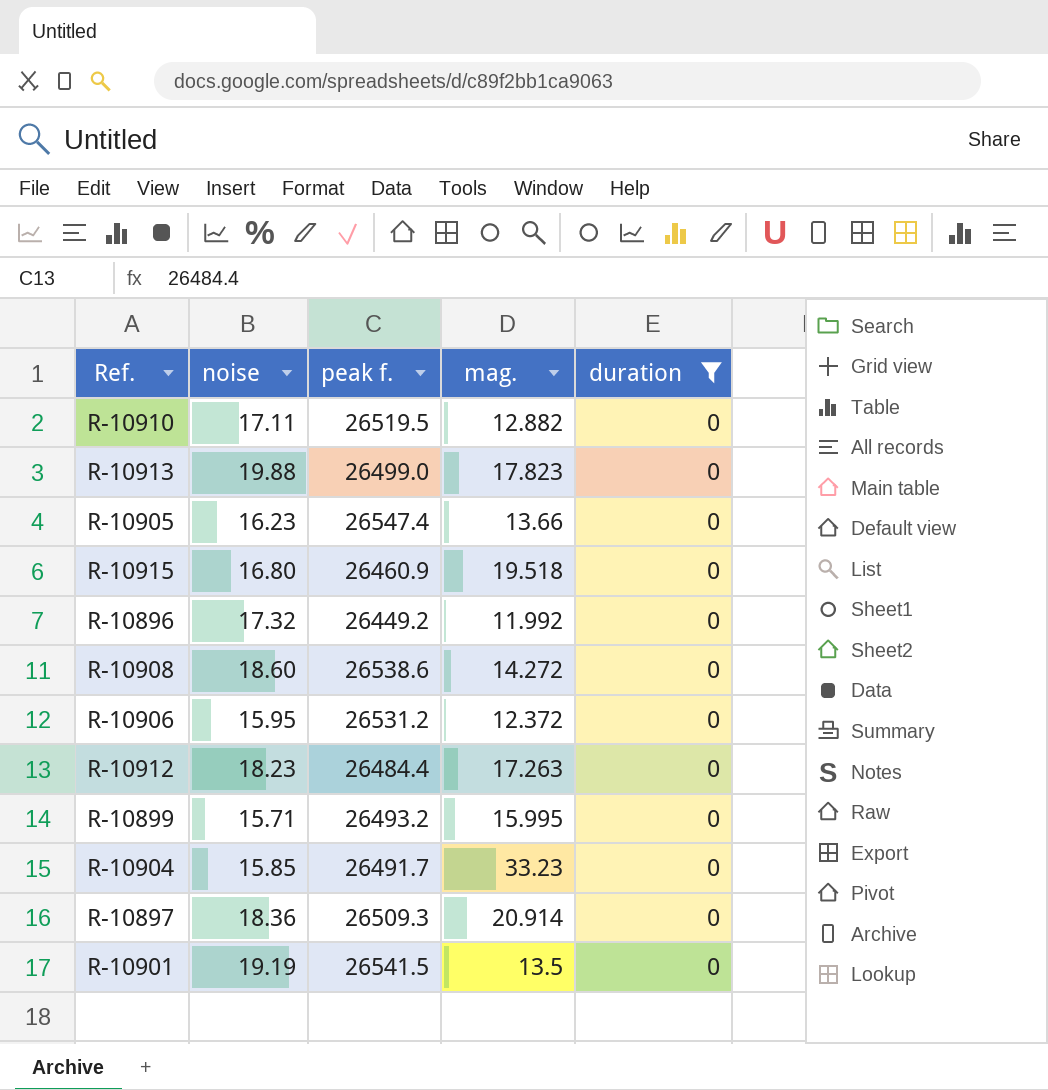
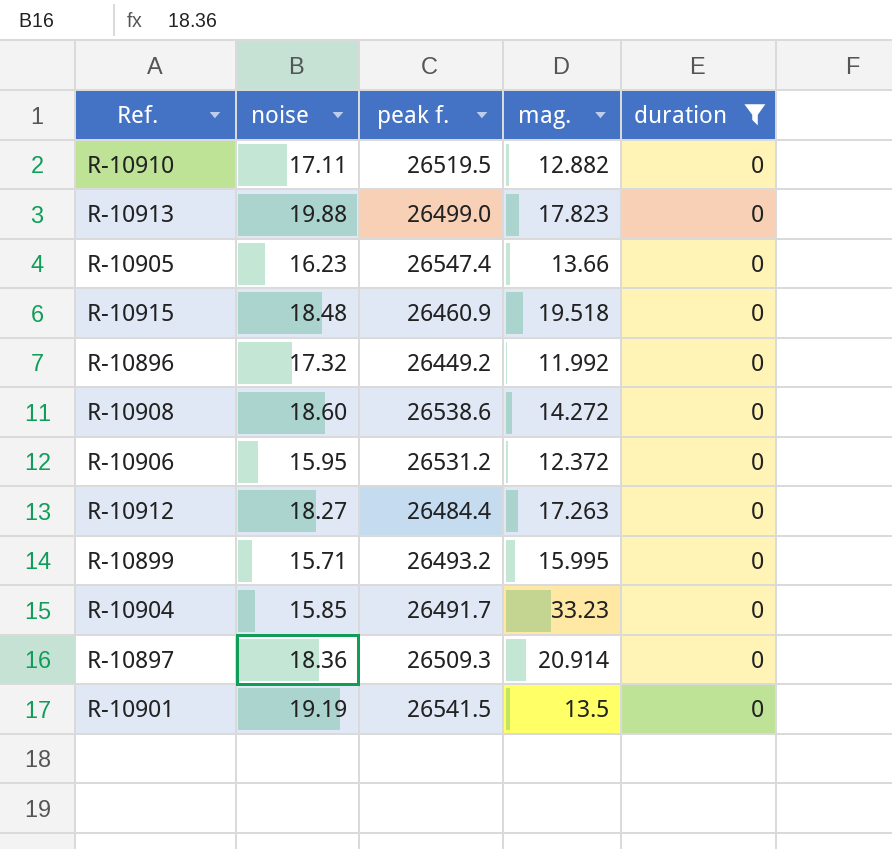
R-10915 | noise: 16.80 -> 18.48
R-10912 | noise: 18.23 -> 18.27

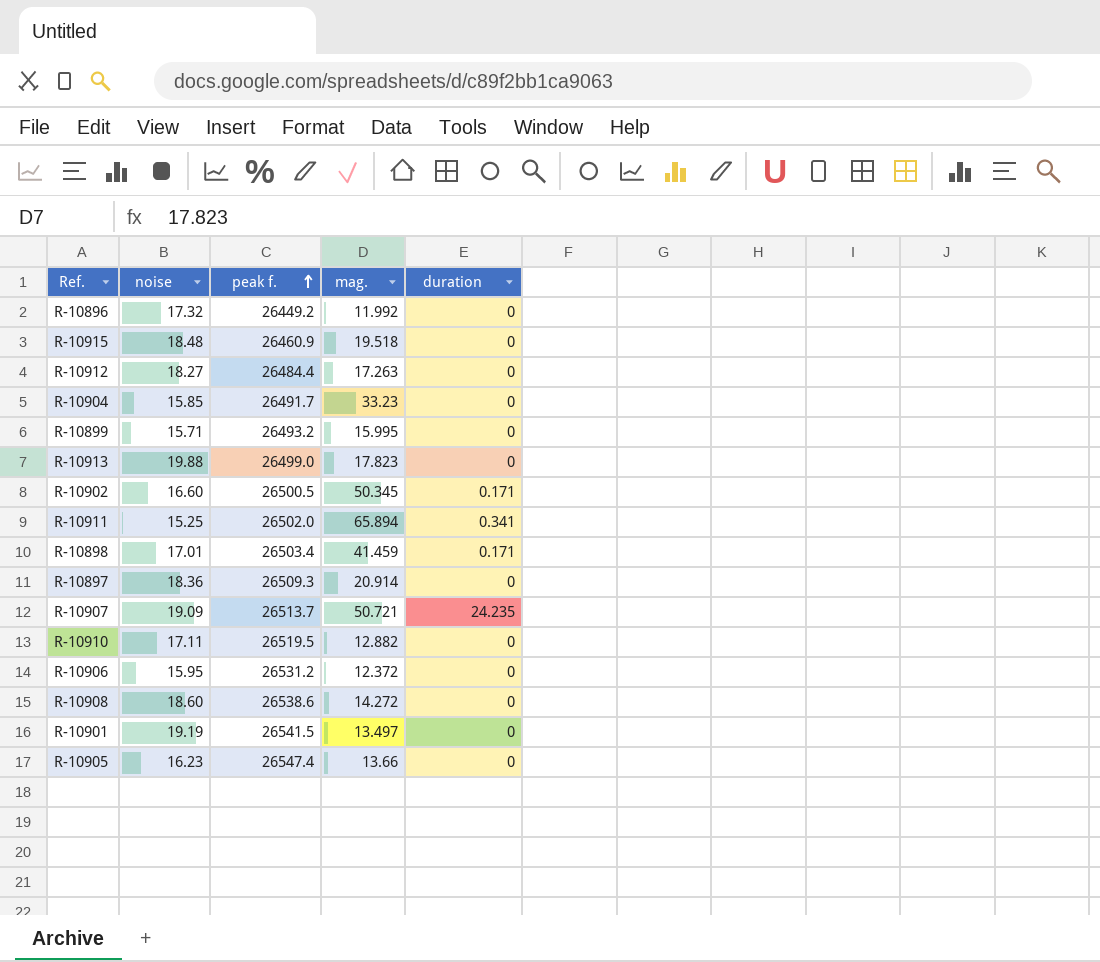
filter: duration = 0 -> none
row order: none -> peak f. ascending
R-10901 | mag.: 13.5 -> 13.497

